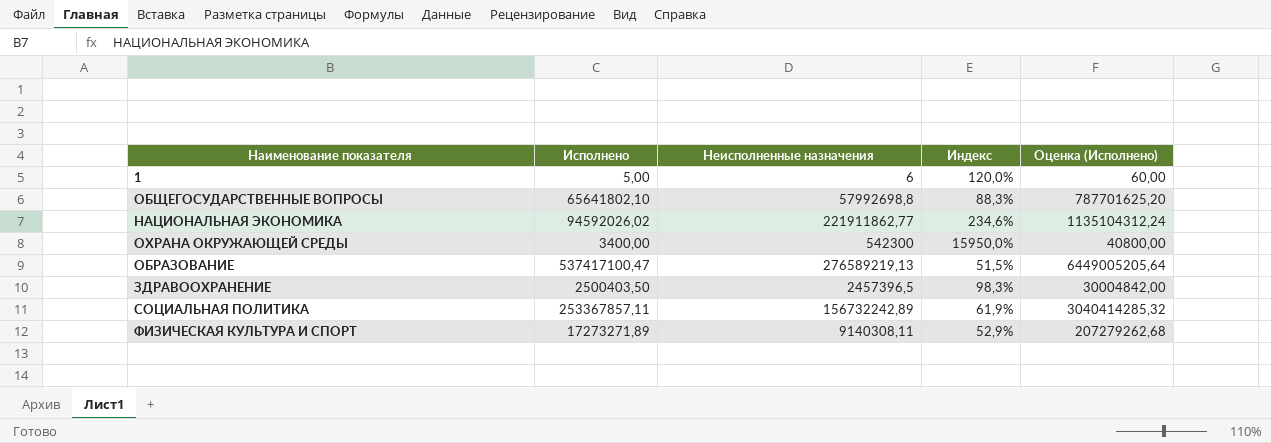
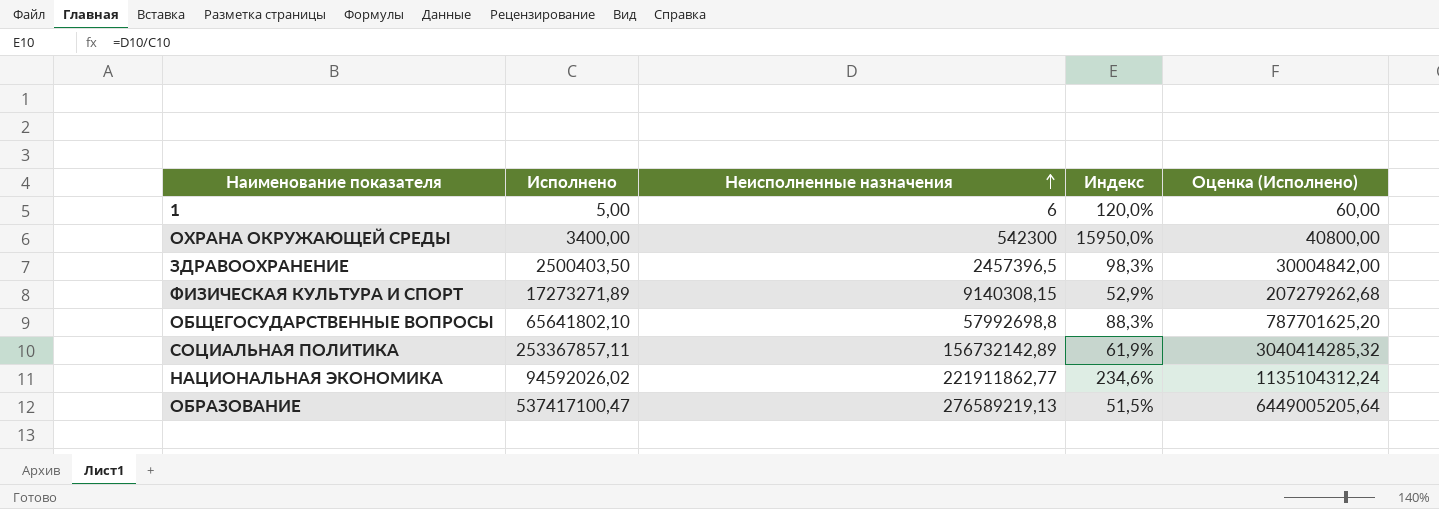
row order: none -> Неисполненные назначения ascending
ФИЗИЧЕСКАЯ КУЛЬТУРА И СПОРТ | Неисполненные назначения: 9140308,11 -> 9140308,15
СОЦИАЛЬНАЯ ПОЛИТИКА | Неисполненные назначения: 156732242,89 -> 156732142,89

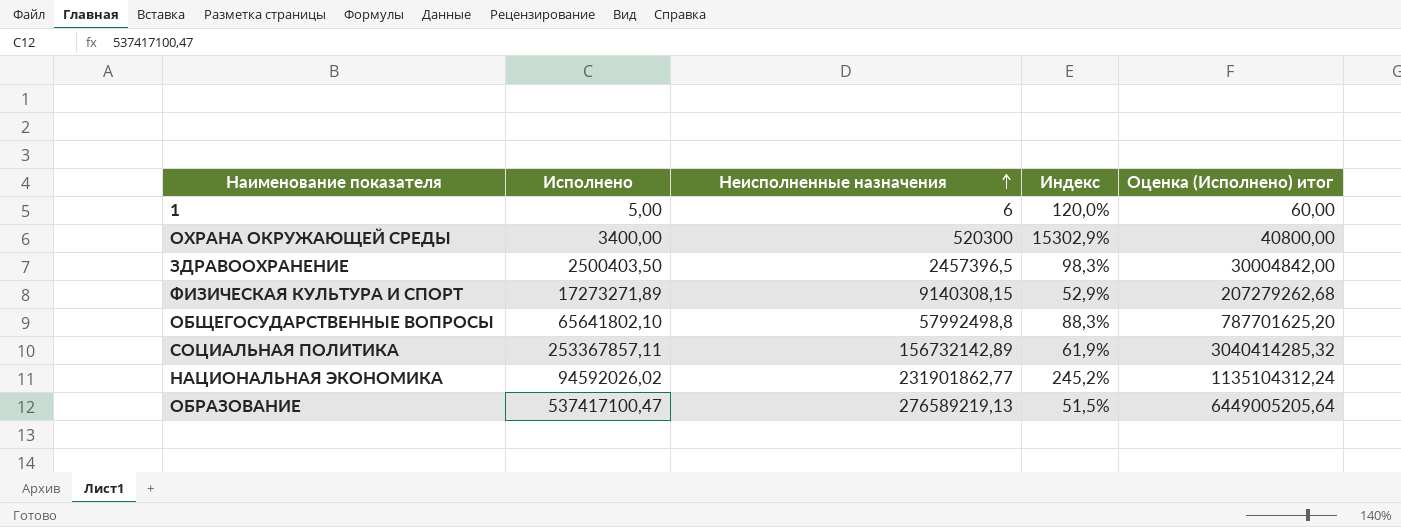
column name: Оценка (Исполнено) -> Оценка (Исполнено) итог
ОХРАНА ОКРУЖАЮЩЕЙ СРЕДЫ | Неисполненные назначения: 542300 -> 520300
ОХРАНА ОКРУЖАЮЩЕЙ СРЕДЫ | Индекс: 15950,0% -> 15302,9%
ОБЩЕГОСУДАРСТВЕННЫЕ ВОПРОСЫ | Неисполненные назначения: 57992698,8 -> 57992498,8
НАЦИОНАЛЬНАЯ ЭКОНОМИКА | Неисполненные назначения: 221911862,77 -> 231901862,77
НАЦИОНАЛЬНАЯ ЭКОНОМИКА | Индекс: 234,6% -> 245,2%

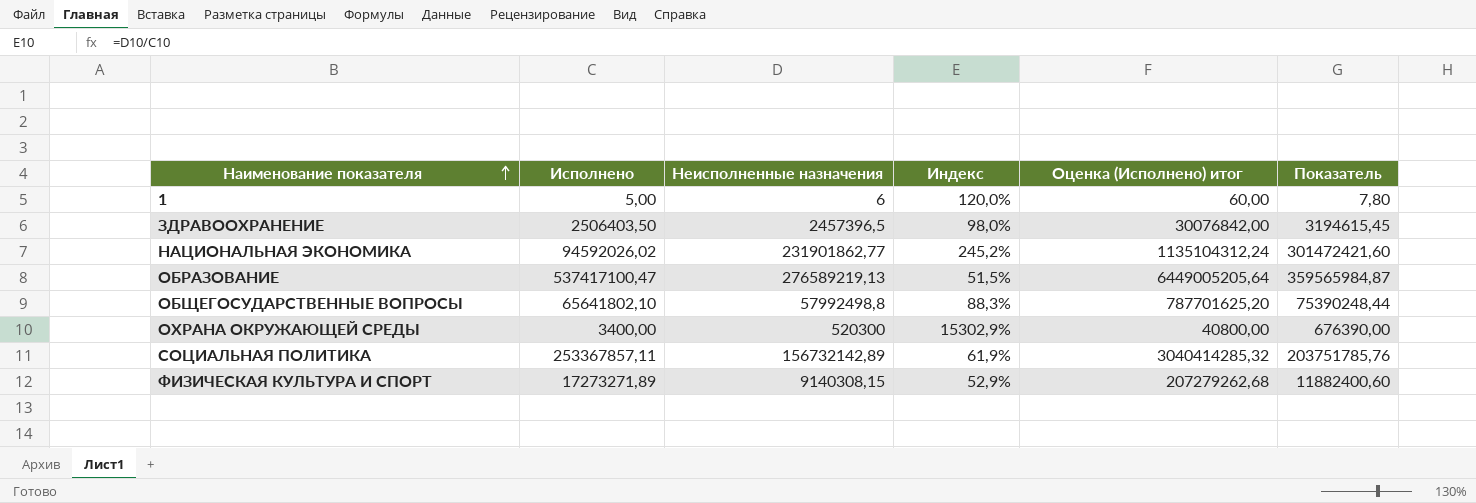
row order: Неисполненные назначения ascending -> Наименование показателя ascending
column Показатель | formula: none -> [Неисполненные назначения] * 1,3
ЗДРАВООХРАНЕНИЕ | Исполнено: 2500403,50 -> 2506403,50
ЗДРАВООХРАНЕНИЕ | Индекс: 98,3% -> 98,0%
ЗДРАВООХРАНЕНИЕ | Оценка (Исполнено) итог: 30004842,00 -> 30076842,00

